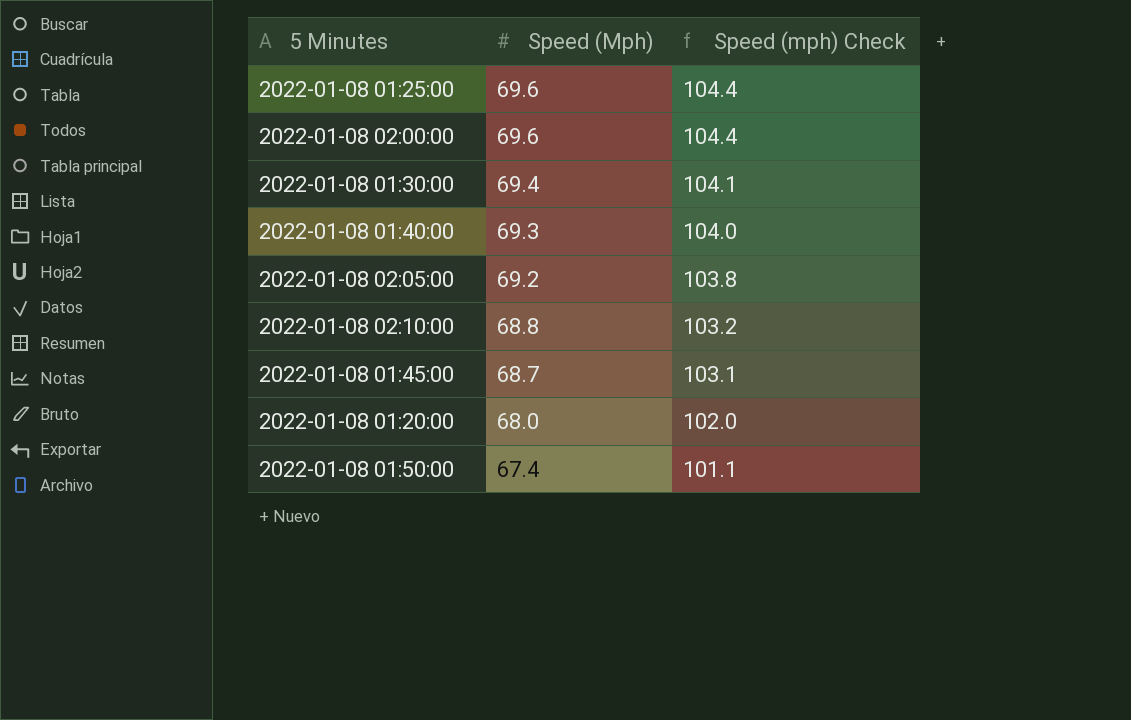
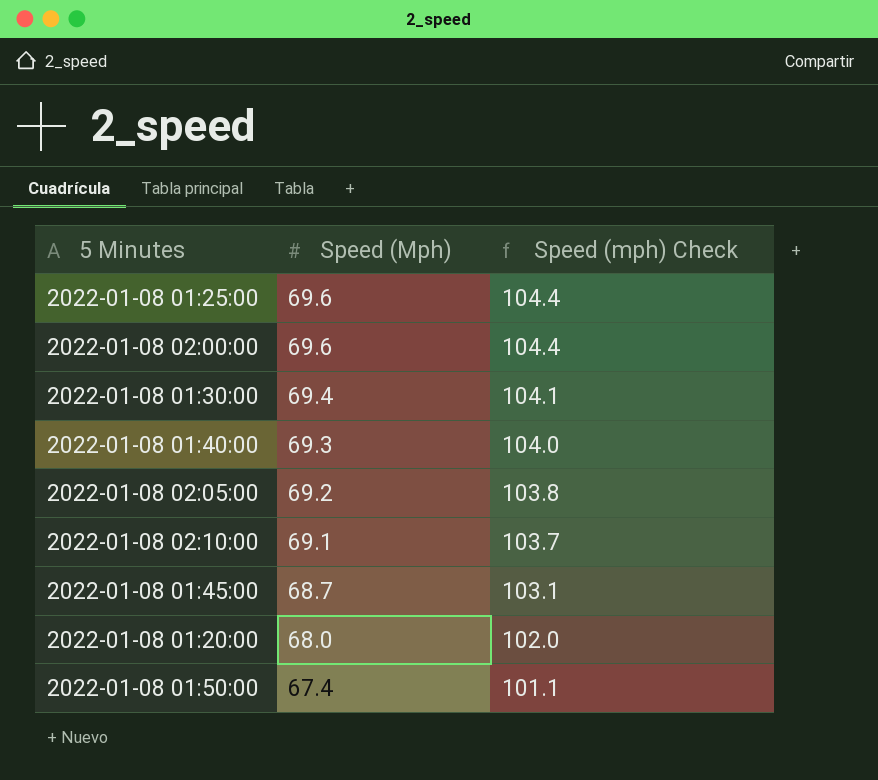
2022-01-08 02:10:00 | Speed (Mph): 68.8 -> 69.1
2022-01-08 02:10:00 | Speed (mph) Check: 103.2 -> 103.7

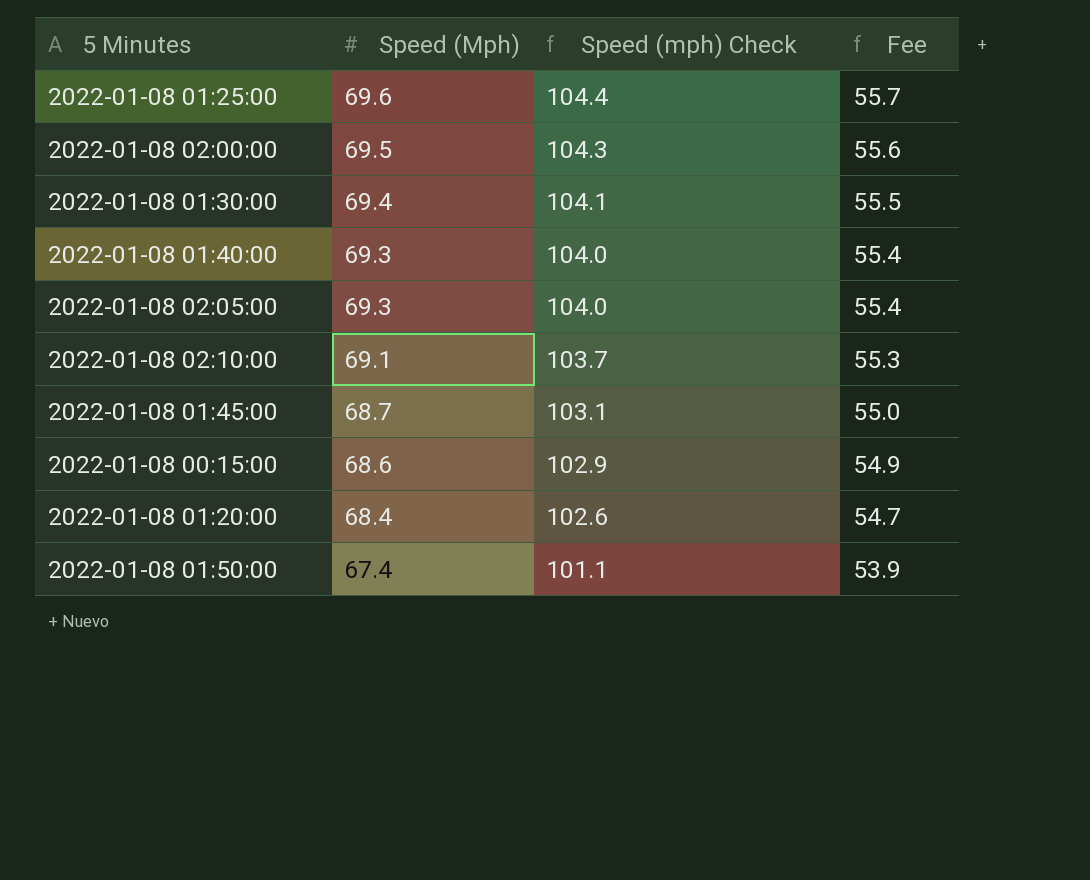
column Fee | formula: none -> [Speed (Mph)] * 0.8
2022-01-08 02:00:00 | Speed (Mph): 69.6 -> 69.5
2022-01-08 02:00:00 | Speed (mph) Check: 104.4 -> 104.3
2022-01-08 02:05:00 | Speed (Mph): 69.2 -> 69.3
2022-01-08 02:05:00 | Speed (mph) Check: 103.8 -> 104.0
row 2022-01-08 00:15:00: none -> 68.6 | 102.9 | 54.9
2022-01-08 01:20:00 | Speed (Mph): 68.0 -> 68.4
2022-01-08 01:20:00 | Speed (mph) Check: 102.0 -> 102.6

